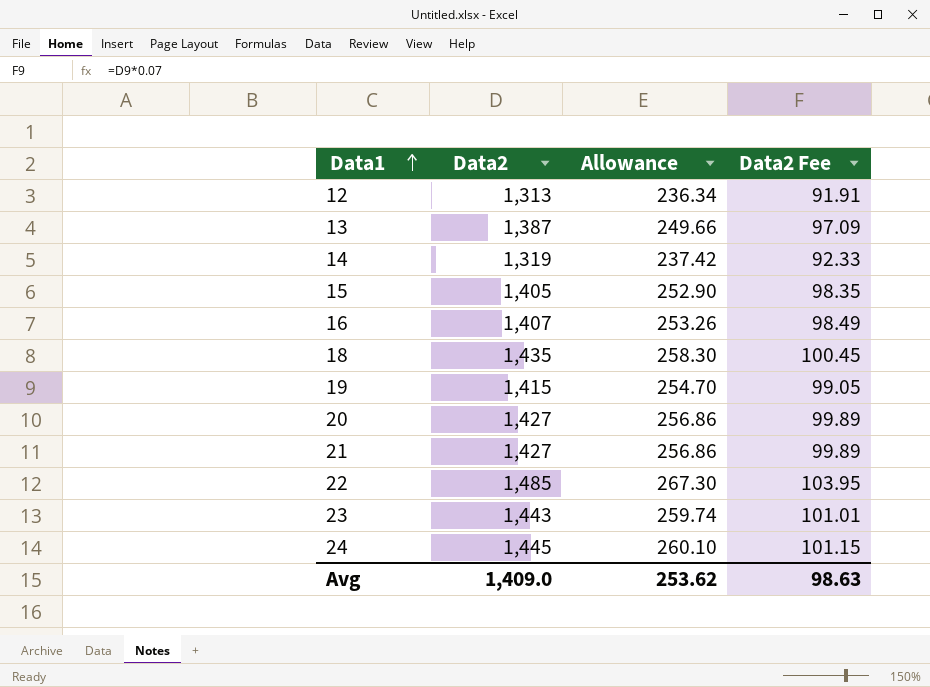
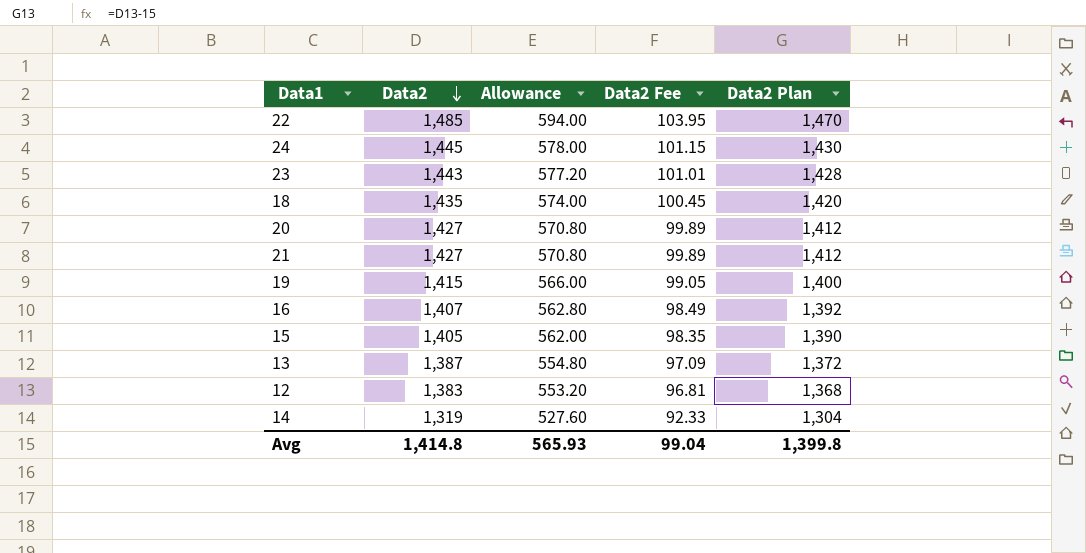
row order: Data1 ascending -> Data2 descending
column Allowance | formula: [Data2] * 0.18 -> [Data2] * 0.4
column Data2 Plan | formula: none -> [Data2] - 15
12 | Data2: 1,313 -> 1,383
12 | Data2 Fee: 91.91 -> 96.81
Avg | Data2: 1,409.0 -> 1,414.8
Avg | Allowance: 253.62 -> 565.93
Avg | Data2 Fee: 98.63 -> 99.04

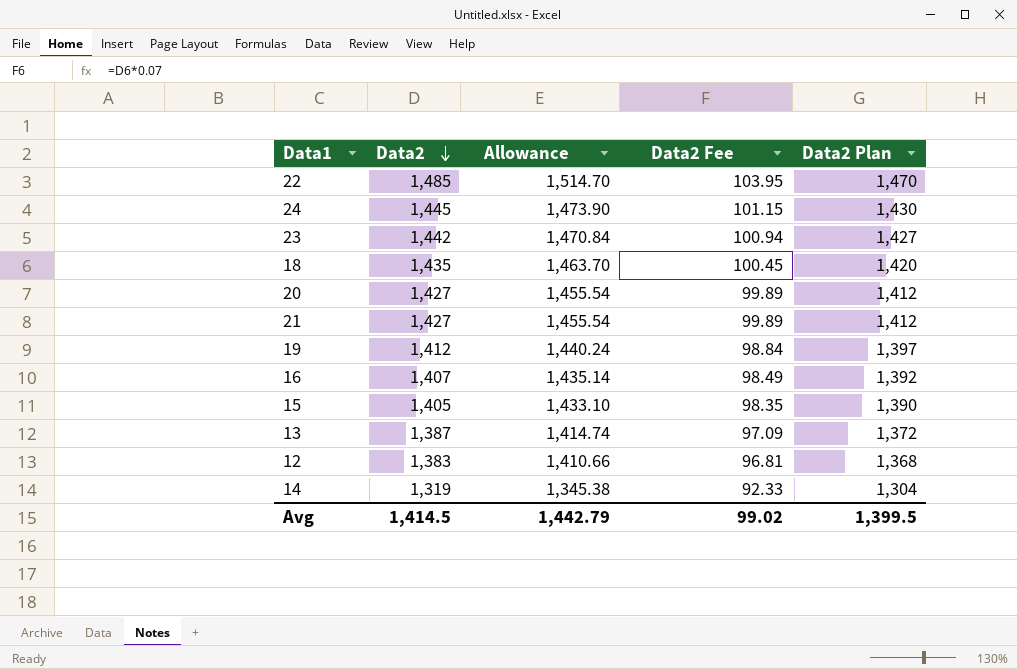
column Allowance | formula: [Data2] * 0.4 -> [Data2] * 1.02
23 | Data2: 1,443 -> 1,442
23 | Data2 Fee: 101.01 -> 100.94
23 | Data2 Plan: 1,428 -> 1,427
19 | Data2: 1,415 -> 1,412
19 | Data2 Fee: 99.05 -> 98.84
19 | Data2 Plan: 1,400 -> 1,397
Avg | Data2: 1,414.8 -> 1,414.5
Avg | Allowance: 565.93 -> 1,442.79
Avg | Data2 Fee: 99.04 -> 99.02
Avg | Data2 Plan: 1,399.8 -> 1,399.5

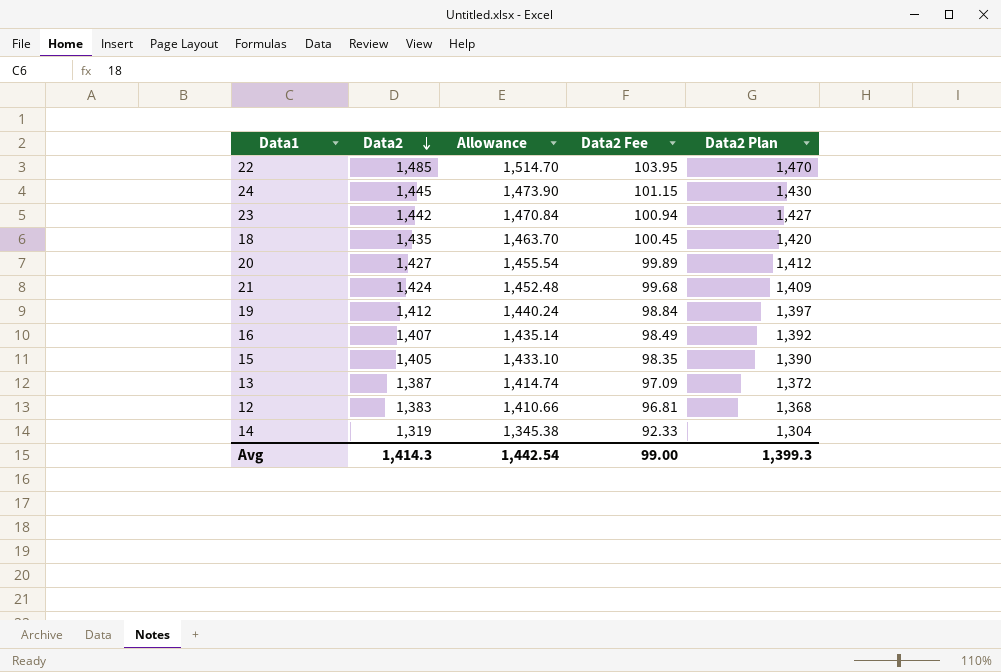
21 | Data2: 1,427 -> 1,424
21 | Allowance: 1,455.54 -> 1,452.48
21 | Data2 Fee: 99.89 -> 99.68
21 | Data2 Plan: 1,412 -> 1,409
Avg | Data2: 1,414.5 -> 1,414.3
Avg | Allowance: 1,442.79 -> 1,442.54
Avg | Data2 Fee: 99.02 -> 99.00
Avg | Data2 Plan: 1,399.5 -> 1,399.3

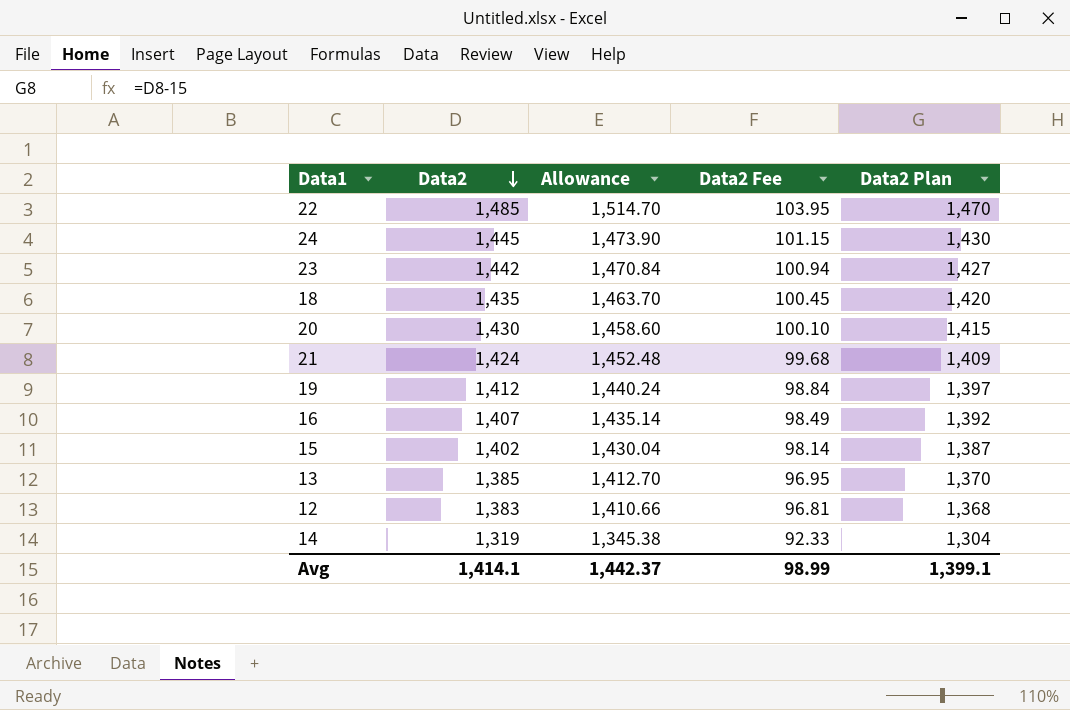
20 | Data2: 1,427 -> 1,430
20 | Allowance: 1,455.54 -> 1,458.60
20 | Data2 Fee: 99.89 -> 100.10
20 | Data2 Plan: 1,412 -> 1,415
15 | Data2: 1,405 -> 1,402
15 | Allowance: 1,433.10 -> 1,430.04
15 | Data2 Fee: 98.35 -> 98.14
15 | Data2 Plan: 1,390 -> 1,387
13 | Data2: 1,387 -> 1,385
13 | Allowance: 1,414.74 -> 1,412.70
13 | Data2 Fee: 97.09 -> 96.95
13 | Data2 Plan: 1,372 -> 1,370
Avg | Data2: 1,414.3 -> 1,414.1
Avg | Allowance: 1,442.54 -> 1,442.37
Avg | Data2 Fee: 99.00 -> 98.99
Avg | Data2 Plan: 1,399.3 -> 1,399.1

